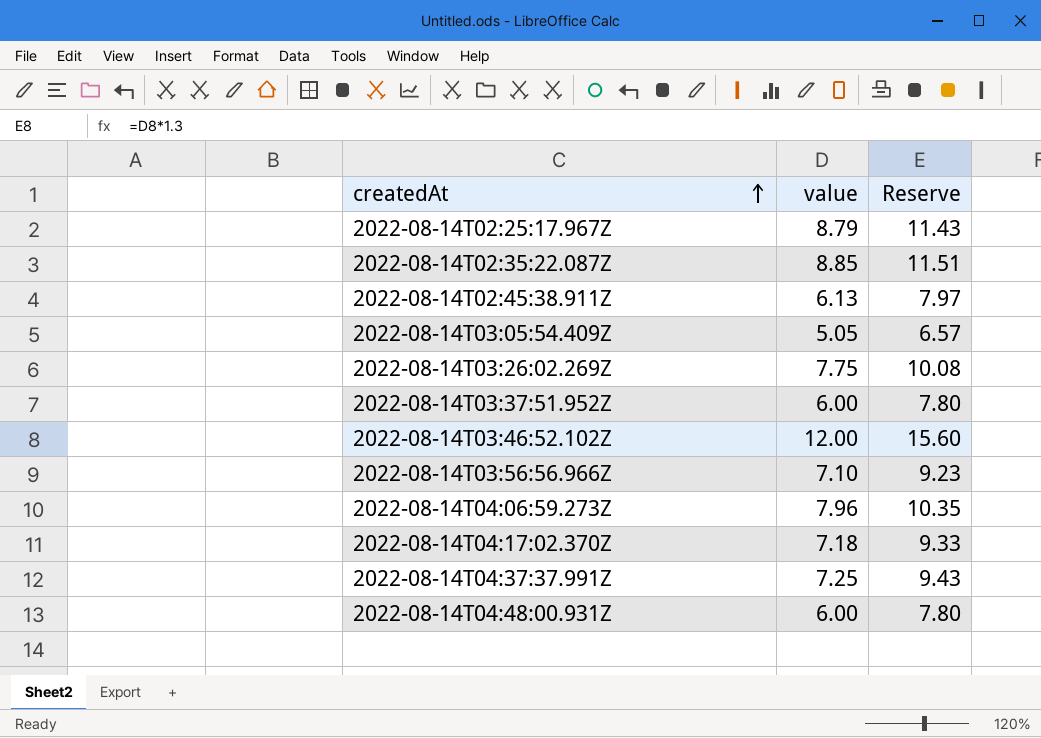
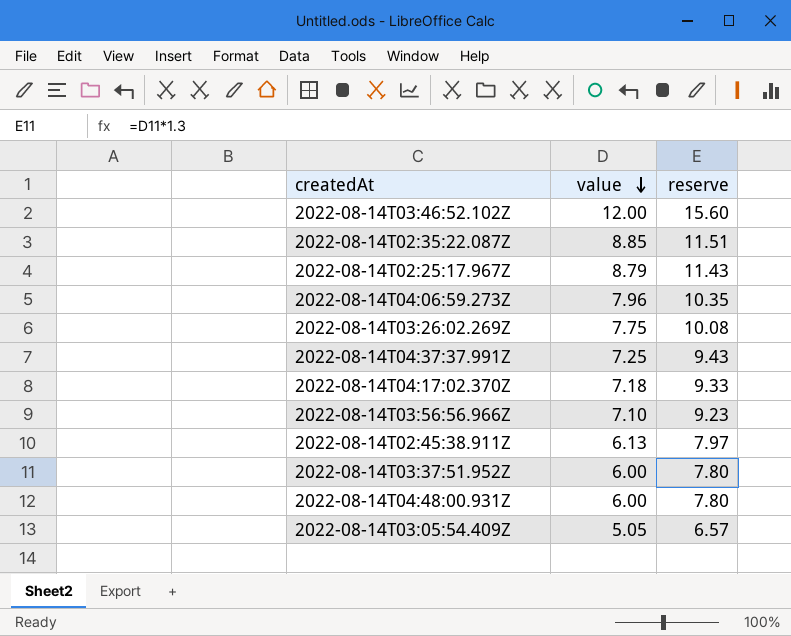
row order: createdAt ascending -> value descending
column name: Reserve -> reserve

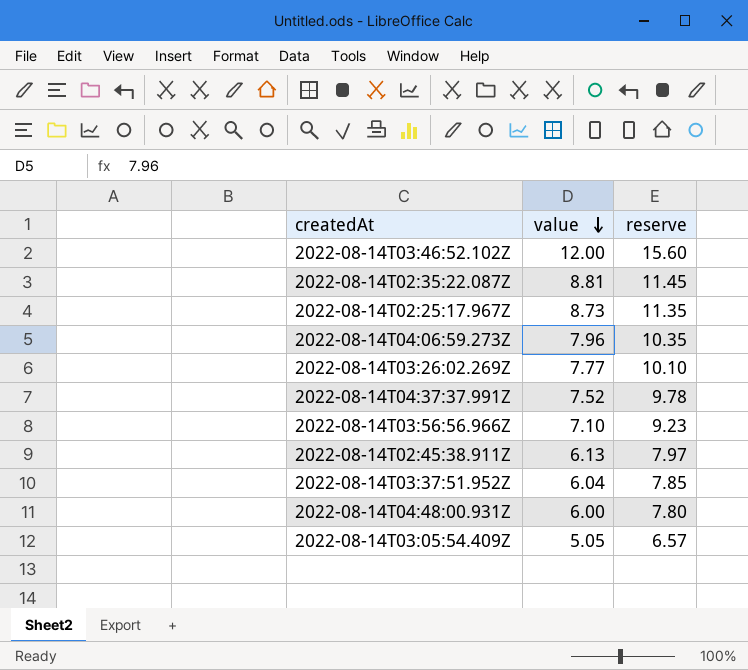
row 2022-08-14T04:17:02.370Z: 7.18 | 9.33 -> none
2022-08-14T02:35:22.087Z | value: 8.85 -> 8.81
2022-08-14T02:35:22.087Z | reserve: 11.51 -> 11.45
2022-08-14T02:25:17.967Z | value: 8.79 -> 8.73
2022-08-14T02:25:17.967Z | reserve: 11.43 -> 11.35
2022-08-14T03:26:02.269Z | value: 7.75 -> 7.77
2022-08-14T03:26:02.269Z | reserve: 10.08 -> 10.10
2022-08-14T04:37:37.991Z | value: 7.25 -> 7.52
2022-08-14T04:37:37.991Z | reserve: 9.43 -> 9.78
2022-08-14T03:37:51.952Z | value: 6.00 -> 6.04
2022-08-14T03:37:51.952Z | reserve: 7.80 -> 7.85

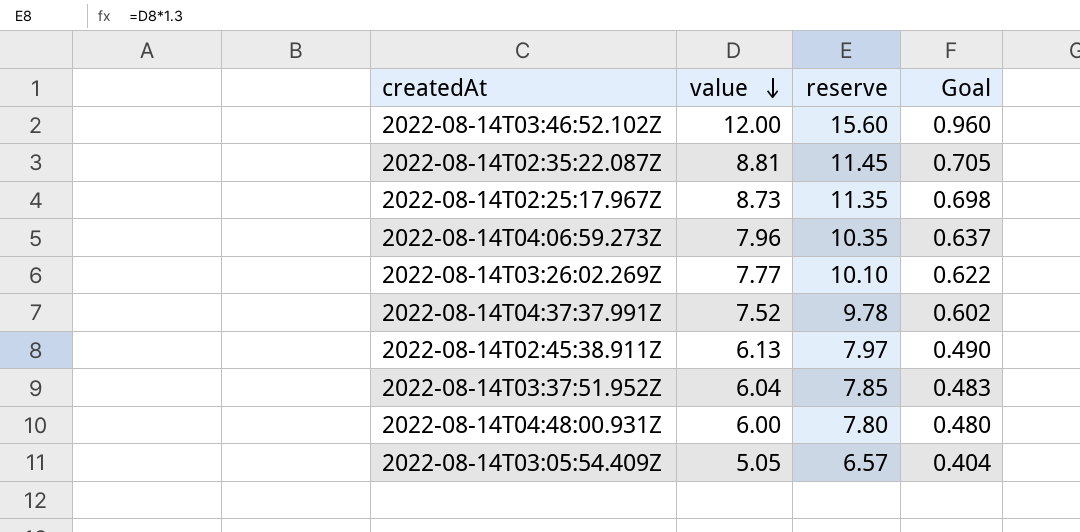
column Goal | formula: none -> [value] * 0.08
row 2022-08-14T03:56:56.966Z: 7.10 | 9.23 -> none

